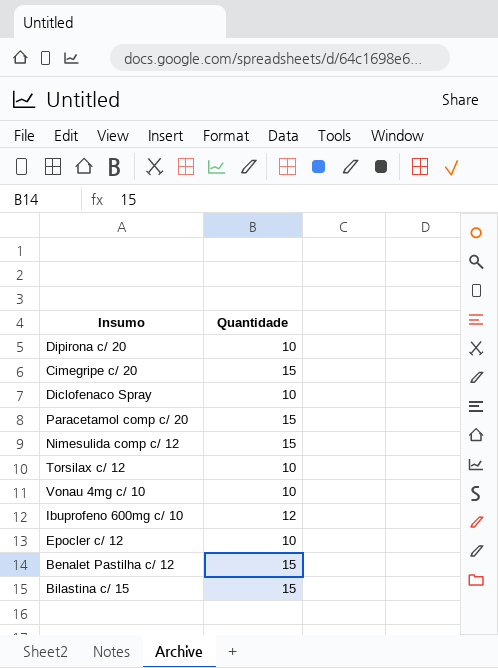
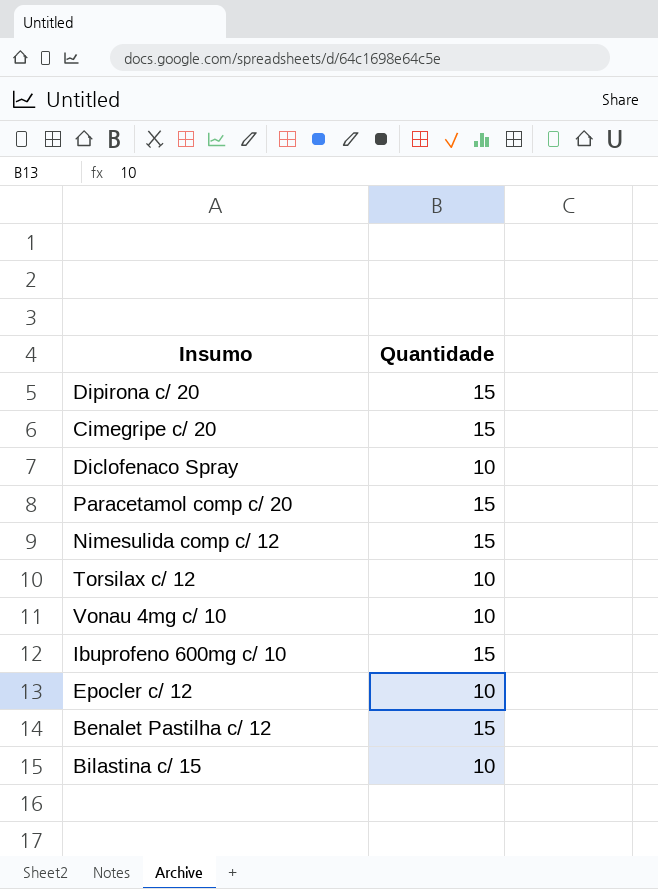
Dipirona c/ 20 | Quantidade: 10 -> 15
Ibuprofeno 600mg c/ 10 | Quantidade: 12 -> 15
Bilastina c/ 15 | Quantidade: 15 -> 10

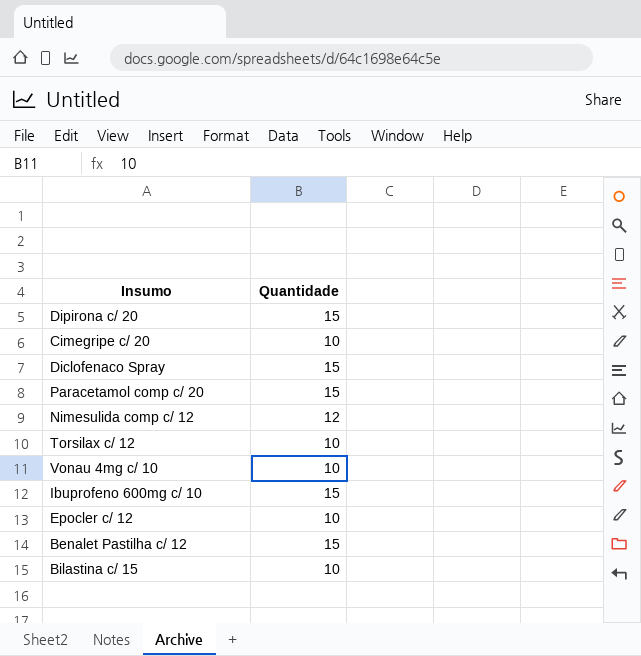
Cimegripe c/ 20 | Quantidade: 15 -> 10
Diclofenaco Spray | Quantidade: 10 -> 15
Nimesulida comp c/ 12 | Quantidade: 15 -> 12

